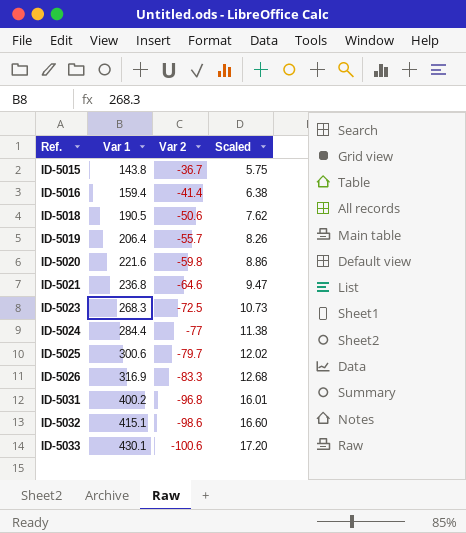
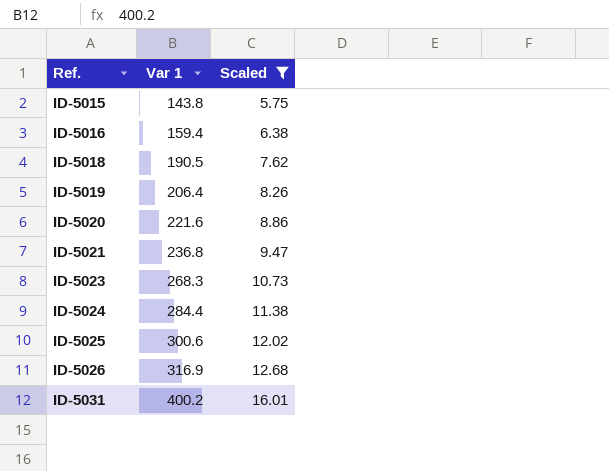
filter: none -> Scaled <= 16.01
column Var 2 | position: 3 -> none

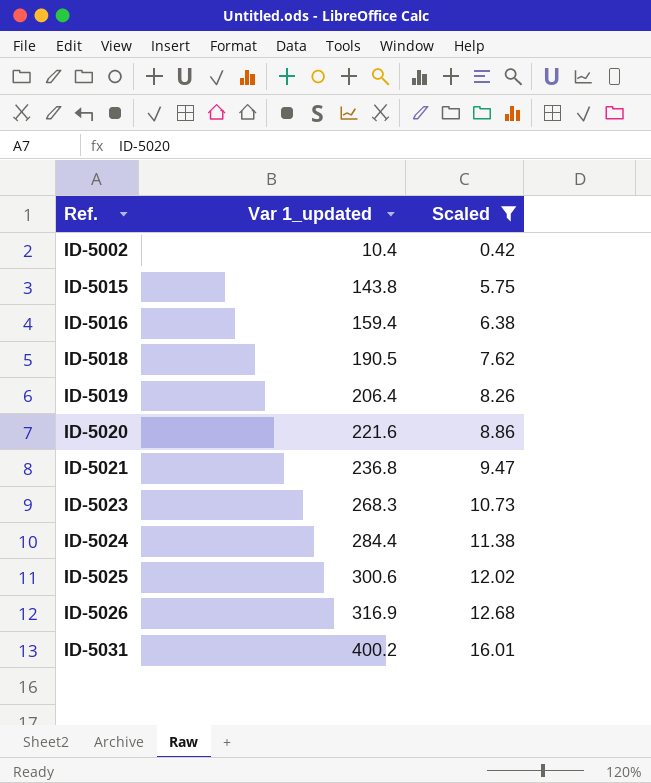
column name: Var 1 -> Var 1_updated
row ID-5002: none -> 10.4 | 0.42

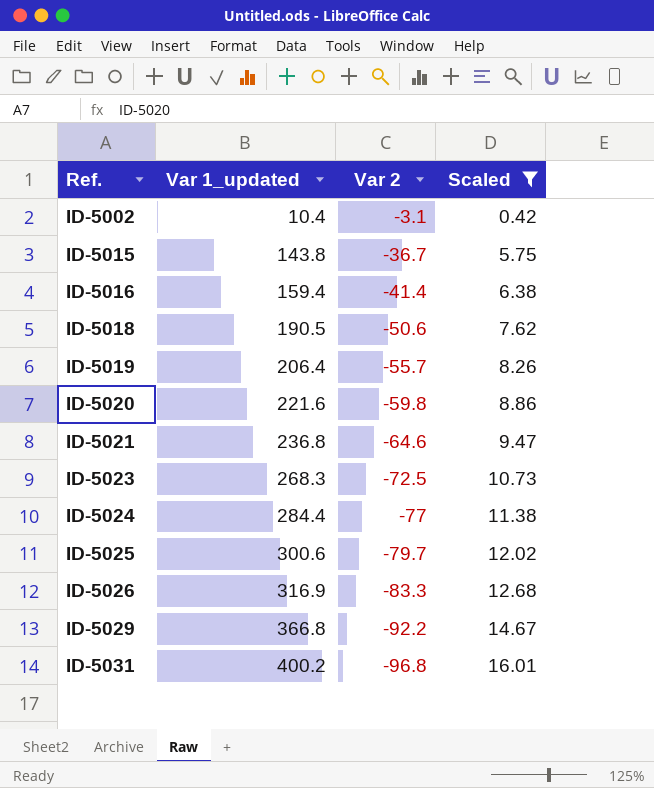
column Var 2 | position: none -> 3
row ID-5029: none -> 366.8 | -92.2 | 14.67

